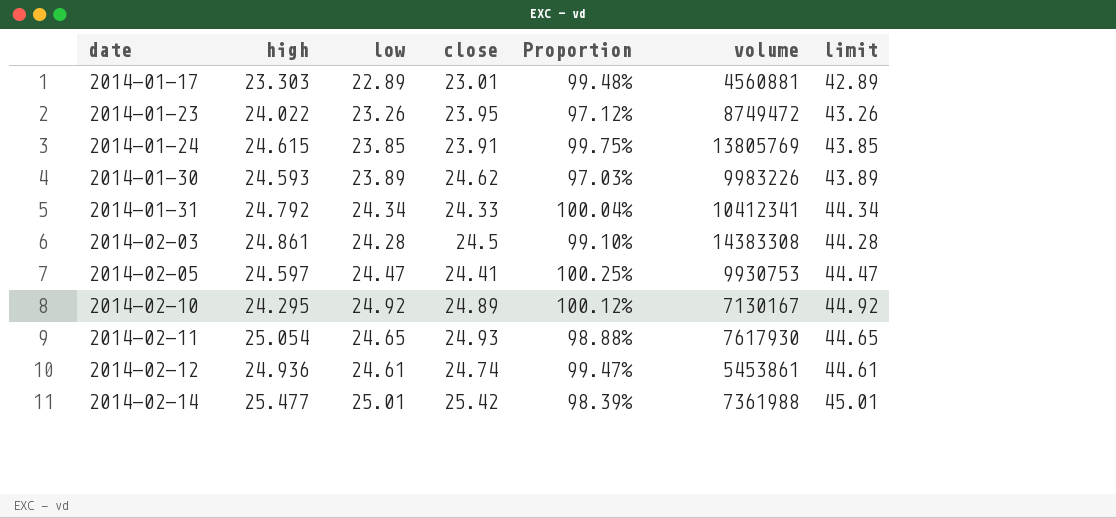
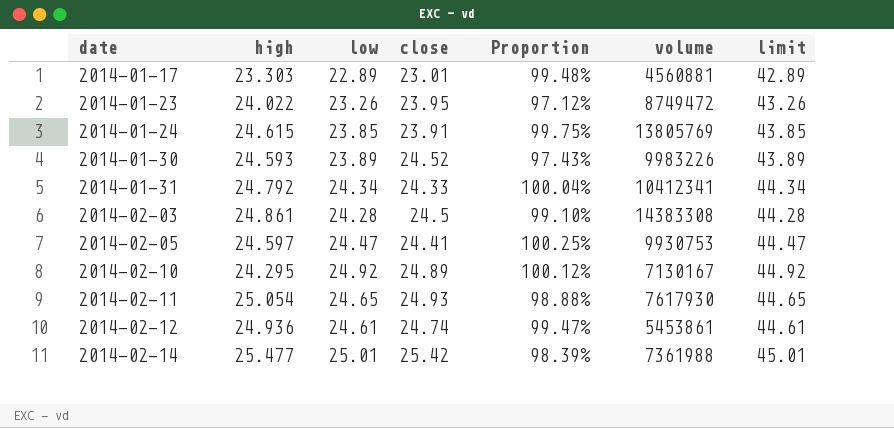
2014-01-30 | close: 24.62 -> 24.52
2014-01-30 | Proportion: 97.03% -> 97.43%

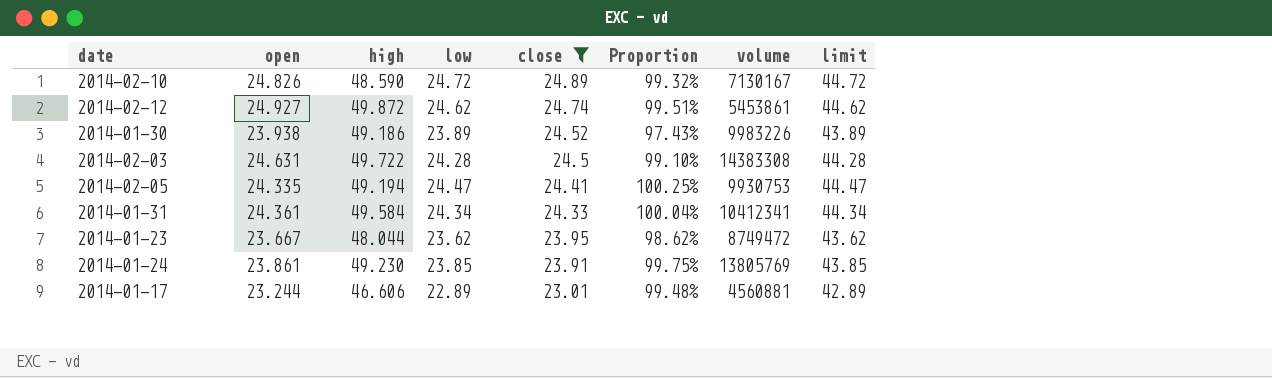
filter: none -> close <= 24.89
row order: date ascending -> close descending
column open | position: none -> 2
2014-02-10 | high: 24.295 -> 48.590
2014-02-10 | low: 24.92 -> 24.72
2014-02-10 | Proportion: 100.12% -> 99.32%
2014-02-10 | limit: 44.92 -> 44.72
2014-02-12 | high: 24.936 -> 49.872
2014-02-12 | low: 24.61 -> 24.62
2014-02-12 | Proportion: 99.47% -> 99.51%
2014-02-12 | limit: 44.61 -> 44.62
2014-01-30 | high: 24.593 -> 49.186
2014-02-03 | high: 24.861 -> 49.722
2014-02-05 | high: 24.597 -> 49.194
2014-01-31 | high: 24.792 -> 49.584
2014-01-23 | high: 24.022 -> 48.044
2014-01-23 | low: 23.26 -> 23.62
2014-01-23 | Proportion: 97.12% -> 98.62%
2014-01-23 | limit: 43.26 -> 43.62
2014-01-24 | high: 24.615 -> 49.230
2014-01-17 | high: 23.303 -> 46.606

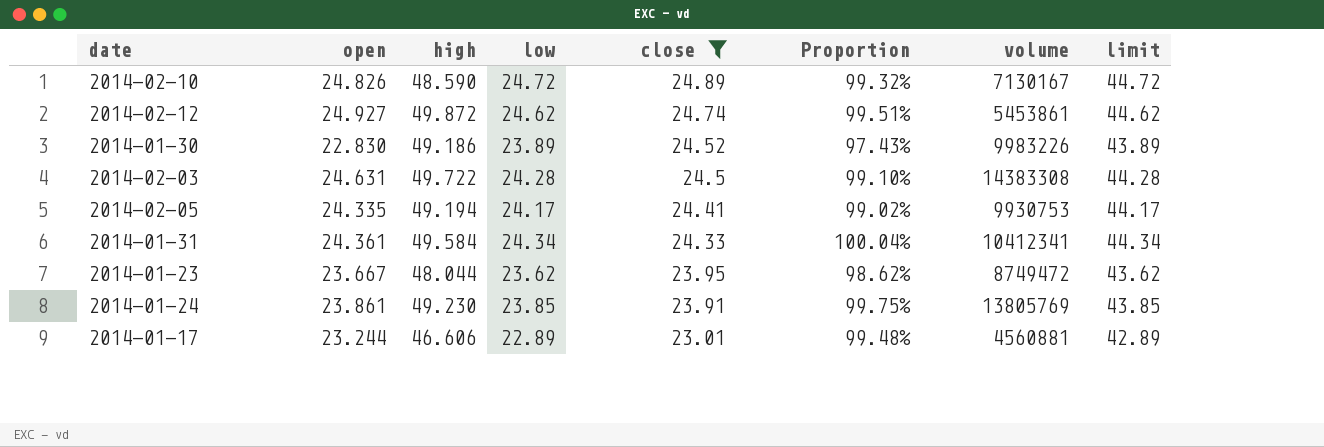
2014-01-30 | open: 23.938 -> 22.830
2014-02-05 | low: 24.47 -> 24.17
2014-02-05 | Proportion: 100.25% -> 99.02%
2014-02-05 | limit: 44.47 -> 44.17

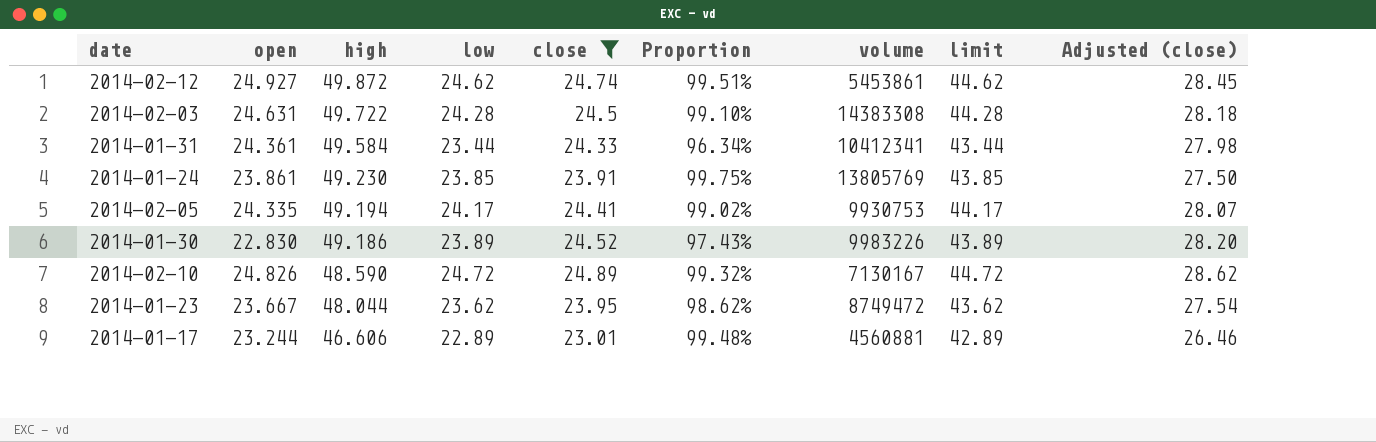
row order: close descending -> high descending
column Adjusted (close) | formula: none -> [close] * 1.15
2014-01-31 | low: 24.34 -> 23.44
2014-01-31 | Proportion: 100.04% -> 96.34%
2014-01-31 | limit: 44.34 -> 43.44

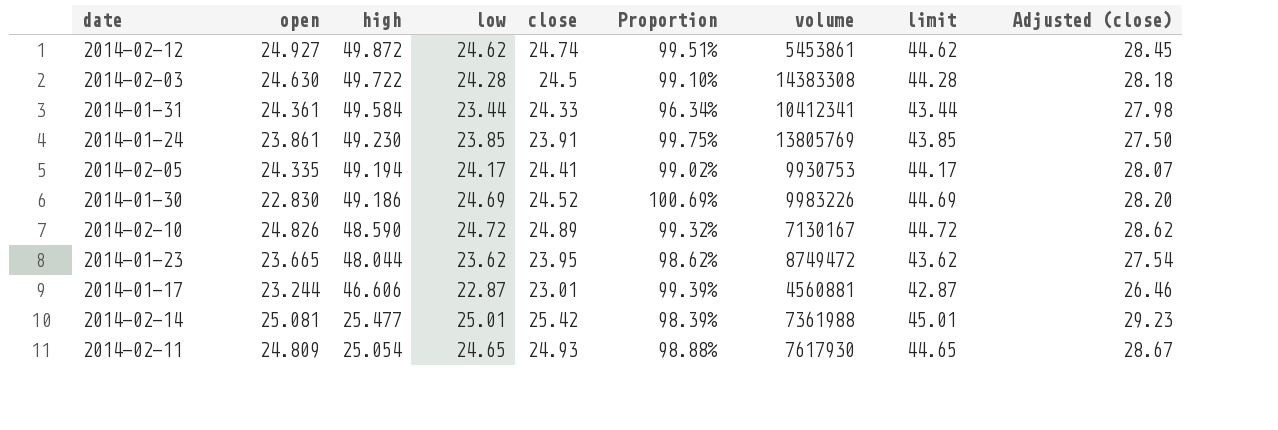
filter: close <= 24.89 -> none
2014-02-03 | open: 24.631 -> 24.630
2014-01-30 | low: 23.89 -> 24.69
2014-01-30 | Proportion: 97.43% -> 100.69%
2014-01-30 | limit: 43.89 -> 44.69
2014-01-23 | open: 23.667 -> 23.665
2014-01-17 | low: 22.89 -> 22.87
2014-01-17 | Proportion: 99.48% -> 99.39%
2014-01-17 | limit: 42.89 -> 42.87

